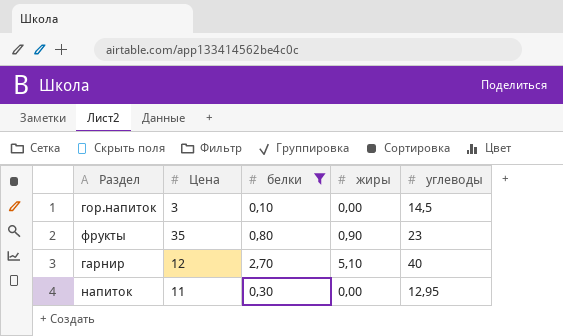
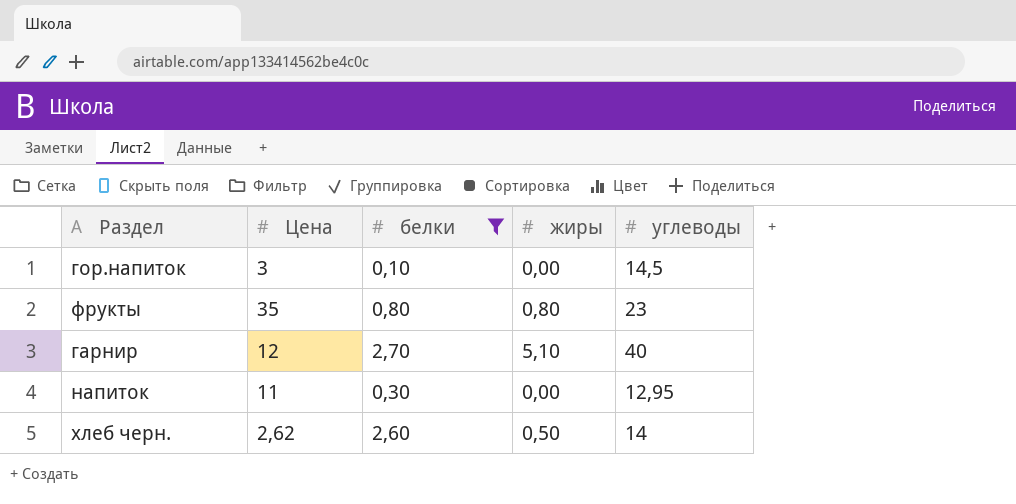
фрукты | жиры: 0,90 -> 0,80
row хлеб черн.: none -> 2,62 | 2,60 | 0,50 | 14

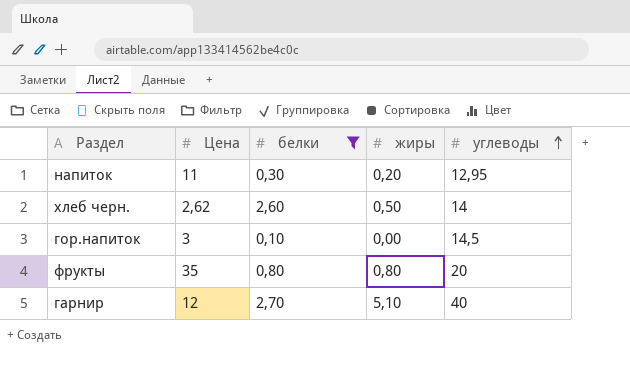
row order: none -> углеводы ascending
напиток | жиры: 0,00 -> 0,20
фрукты | углеводы: 23 -> 20

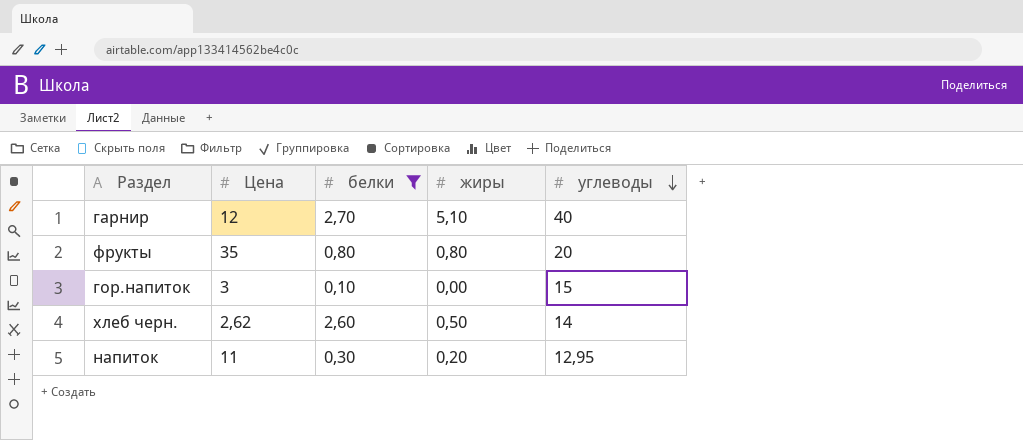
row order: углеводы ascending -> углеводы descending
гор.напиток | углеводы: 14,5 -> 15

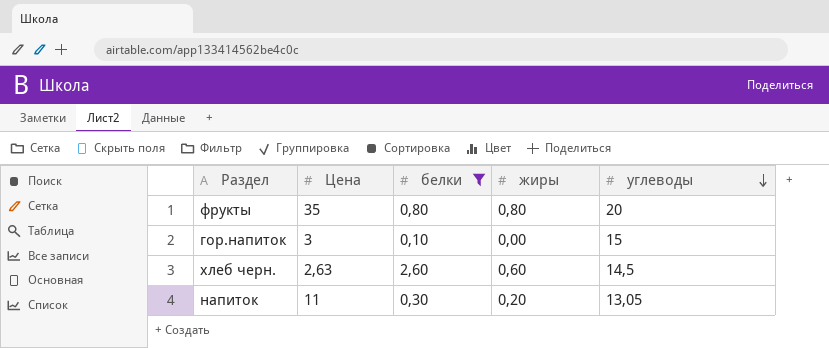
row гарнир: 12 | 2,70 | 5,10 | 40 -> none
хлеб черн. | Цена: 2,62 -> 2,63
хлеб черн. | жиры: 0,50 -> 0,60
хлеб черн. | углеводы: 14 -> 14,5
напиток | углеводы: 12,95 -> 13,05

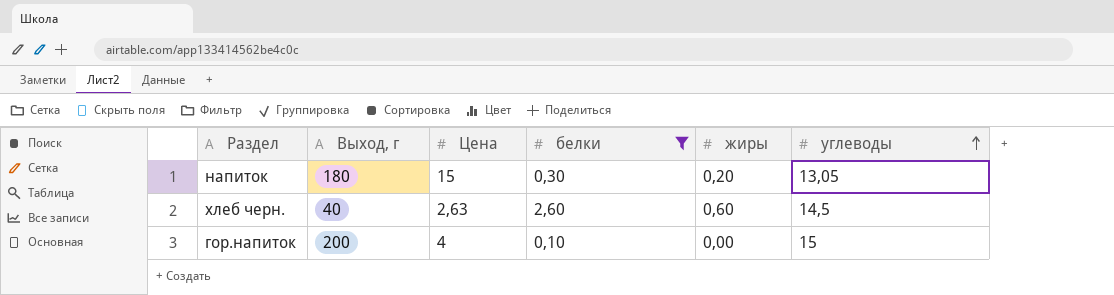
row order: углеводы descending -> углеводы ascending
column Выход, г | position: none -> 2
row фрукты: 35 | 0,80 | 0,80 | 20 -> none
напиток | Цена: 11 -> 15
гор.напиток | Цена: 3 -> 4

